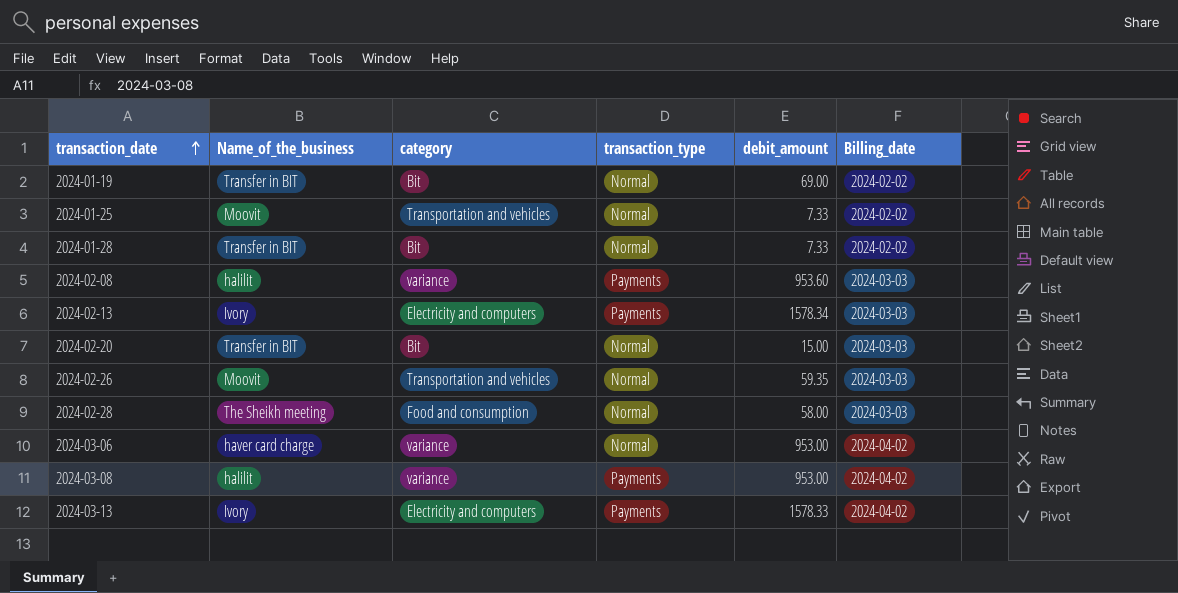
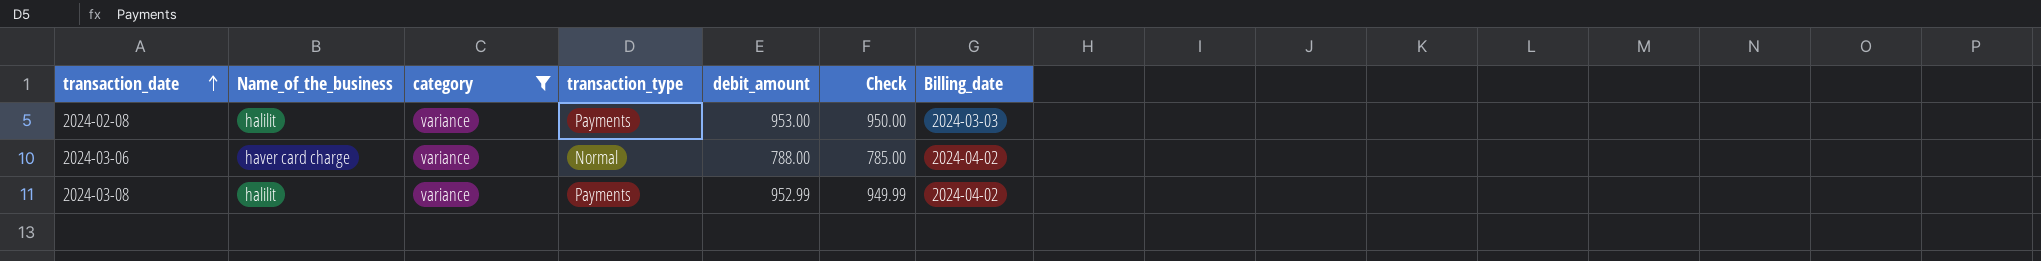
filter: none -> category = variance
column Check | formula: none -> [debit_amount] - 3
2024-02-08 | debit_amount: 953.60 -> 953.00
2024-03-06 | debit_amount: 953.00 -> 788.00
2024-03-08 | debit_amount: 953.00 -> 952.99

